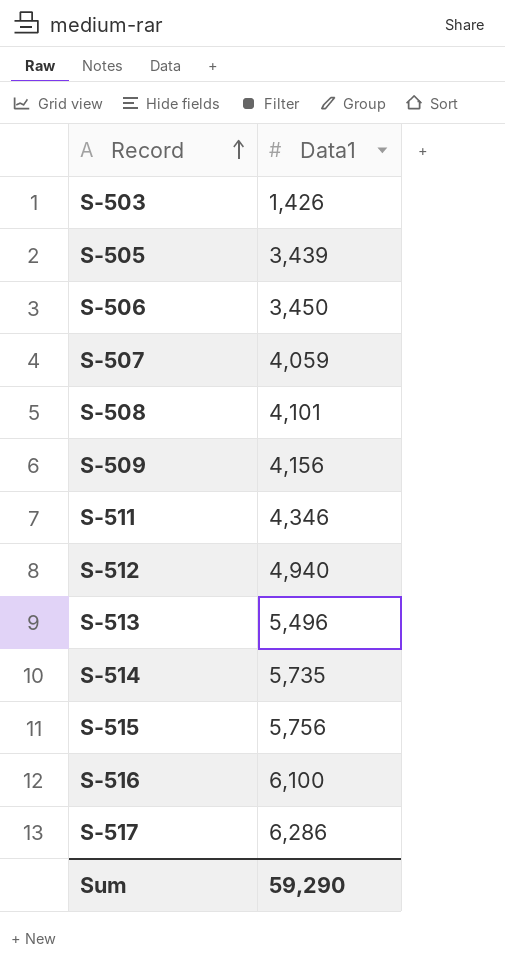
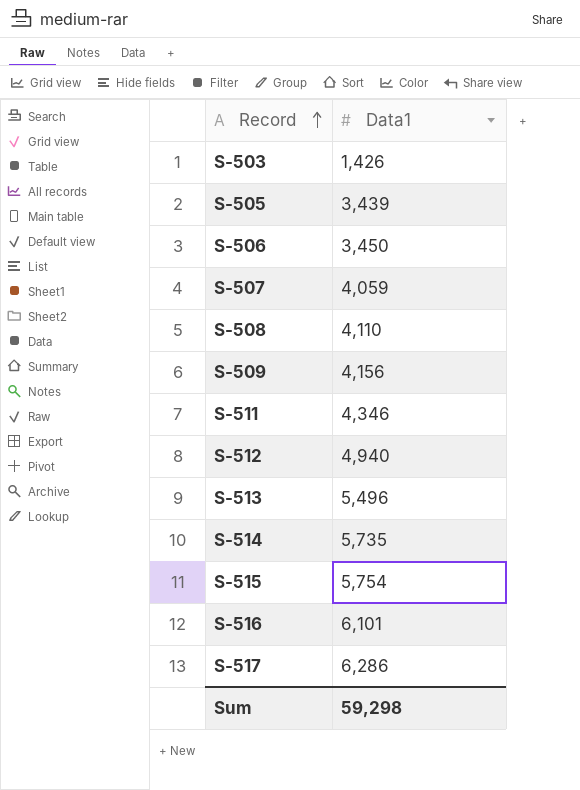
S-508 | Data1: 4,101 -> 4,110
S-515 | Data1: 5,756 -> 5,754
S-516 | Data1: 6,100 -> 6,101
Sum | Data1: 59,290 -> 59,298

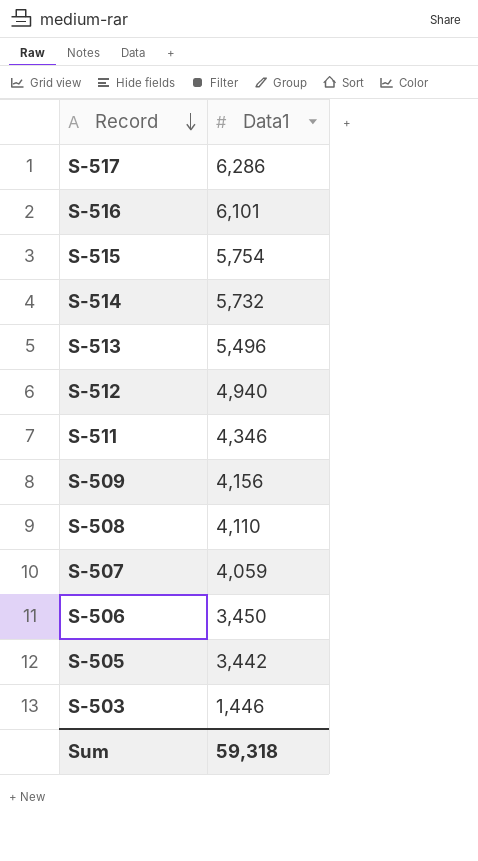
row order: Record ascending -> Record descending
S-514 | Data1: 5,735 -> 5,732
S-505 | Data1: 3,439 -> 3,442
S-503 | Data1: 1,426 -> 1,446
Sum | Data1: 59,298 -> 59,318

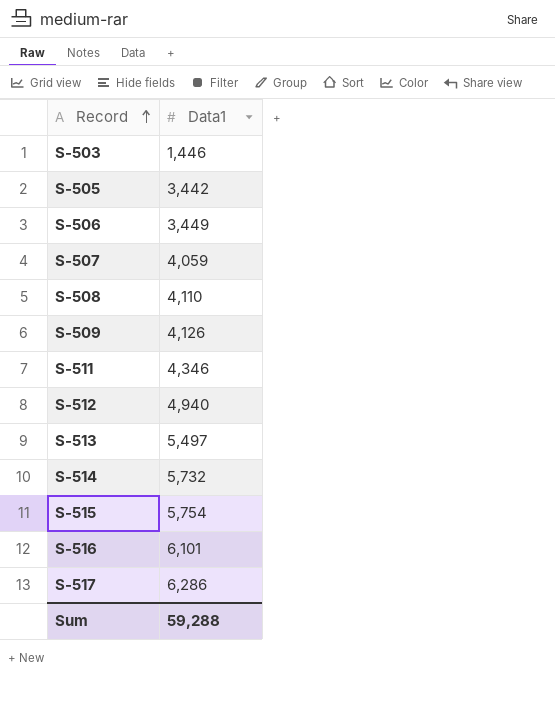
row order: Record descending -> Record ascending
S-506 | Data1: 3,450 -> 3,449
S-509 | Data1: 4,156 -> 4,126
S-513 | Data1: 5,496 -> 5,497
Sum | Data1: 59,318 -> 59,288

